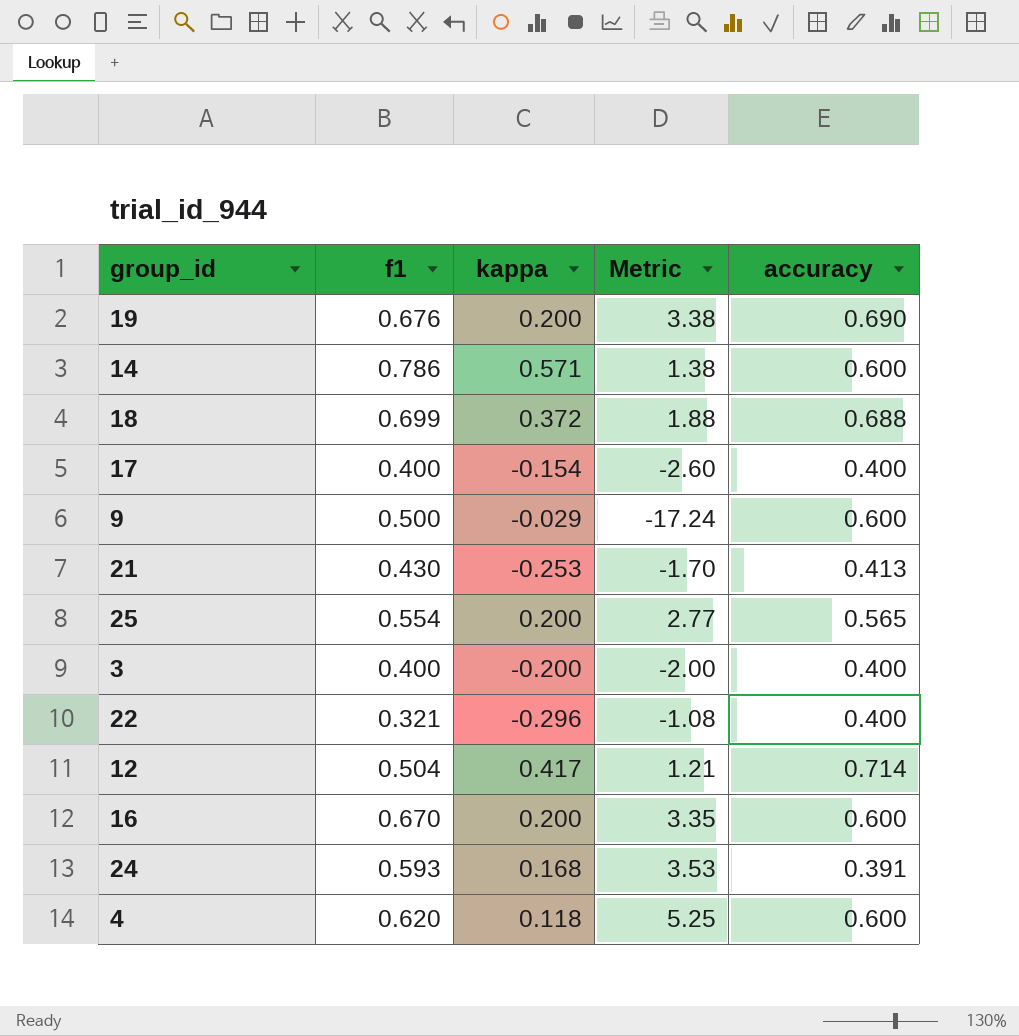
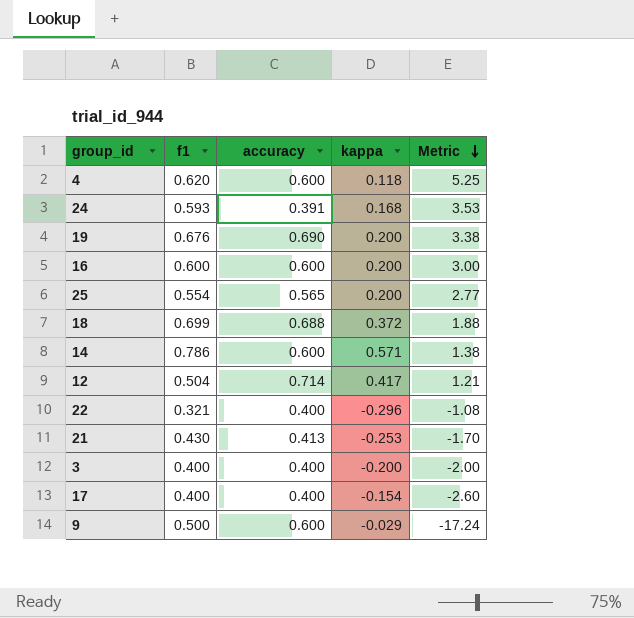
row order: none -> Metric descending
column accuracy | position: 5 -> 3
16 | f1: 0.670 -> 0.600
16 | Metric: 3.35 -> 3.00

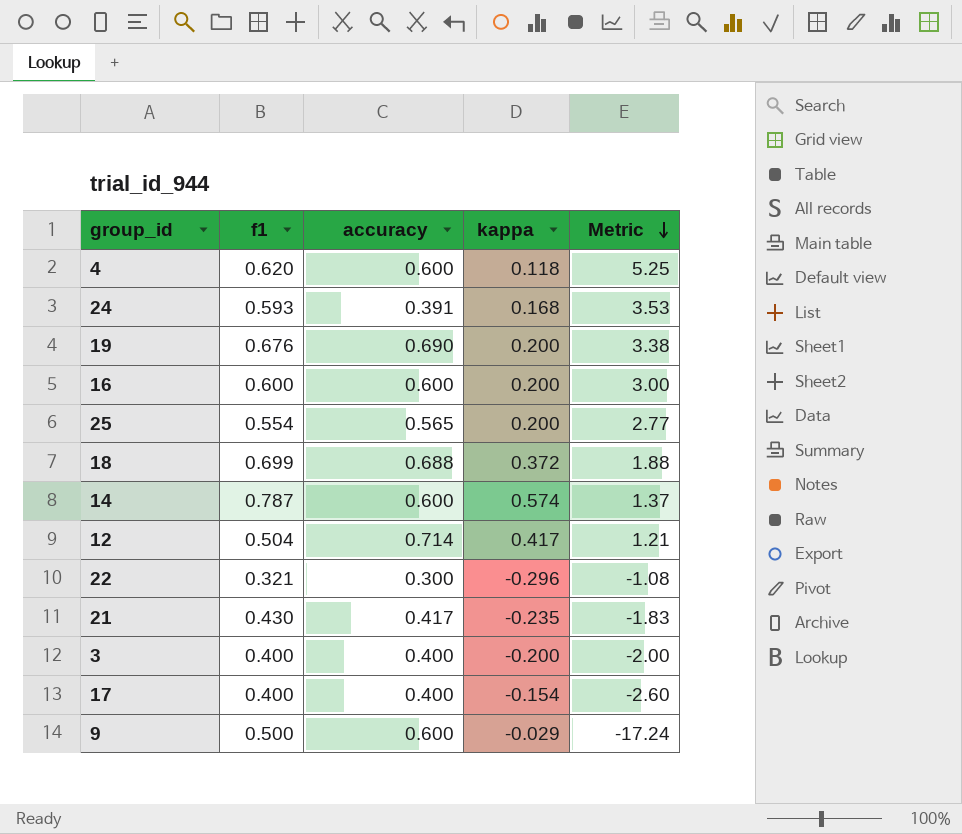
14 | f1: 0.786 -> 0.787
14 | kappa: 0.571 -> 0.574
14 | Metric: 1.38 -> 1.37
22 | accuracy: 0.400 -> 0.300
21 | accuracy: 0.413 -> 0.417
21 | kappa: -0.253 -> -0.235
21 | Metric: -1.70 -> -1.83

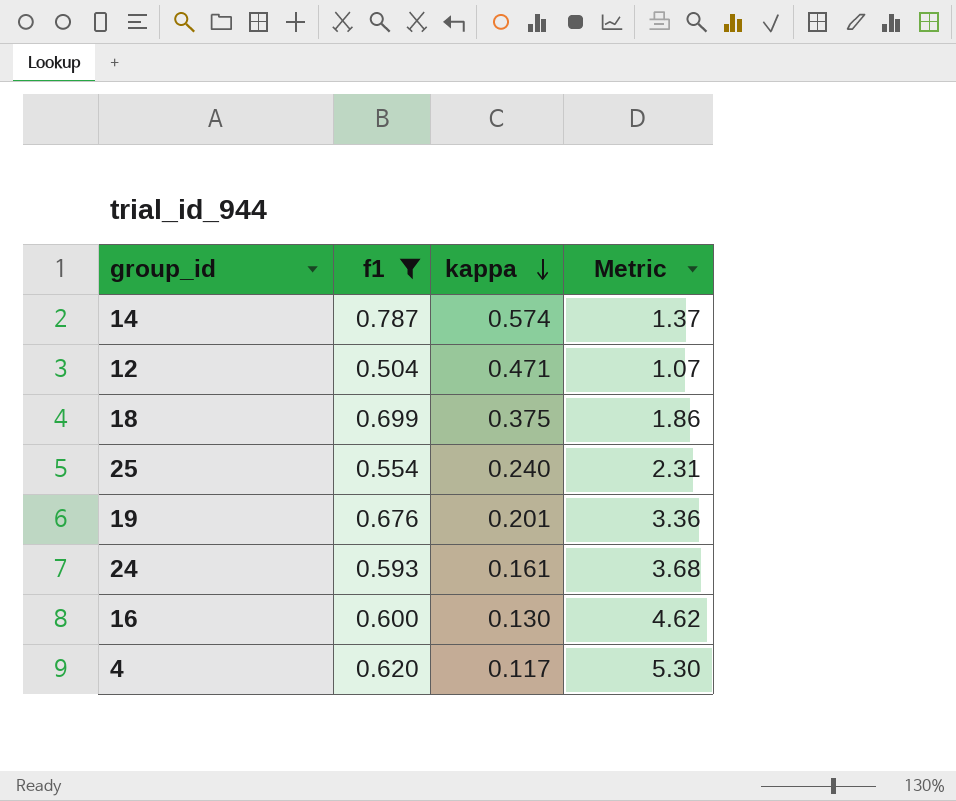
filter: none -> f1 >= 0.504
row order: Metric descending -> kappa descending
column accuracy | position: 3 -> none
12 | kappa: 0.417 -> 0.471
12 | Metric: 1.21 -> 1.07
18 | kappa: 0.372 -> 0.375
18 | Metric: 1.88 -> 1.86
25 | kappa: 0.200 -> 0.240
25 | Metric: 2.77 -> 2.31
19 | kappa: 0.200 -> 0.201
19 | Metric: 3.38 -> 3.36
24 | kappa: 0.168 -> 0.161
24 | Metric: 3.53 -> 3.68
16 | kappa: 0.200 -> 0.130
16 | Metric: 3.00 -> 4.62
4 | kappa: 0.118 -> 0.117
4 | Metric: 5.25 -> 5.30

